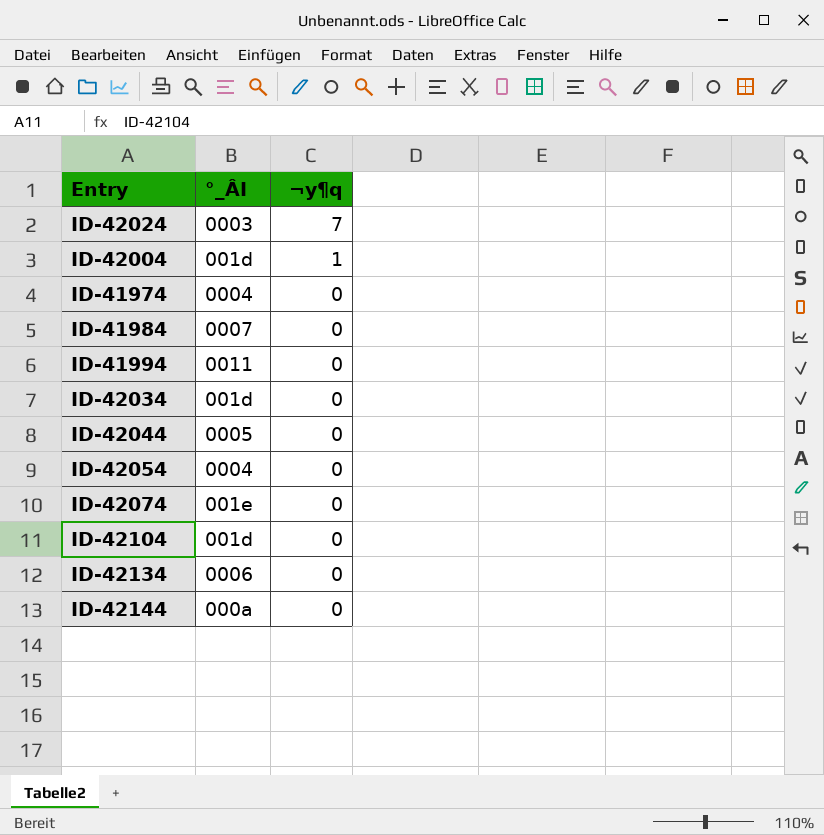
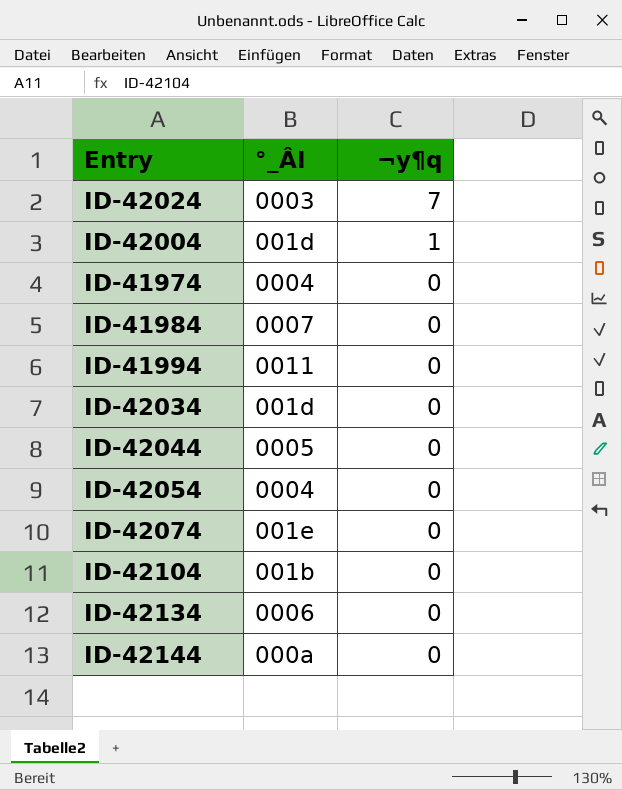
ID-42104 | °_ÂI: 001d -> 001b

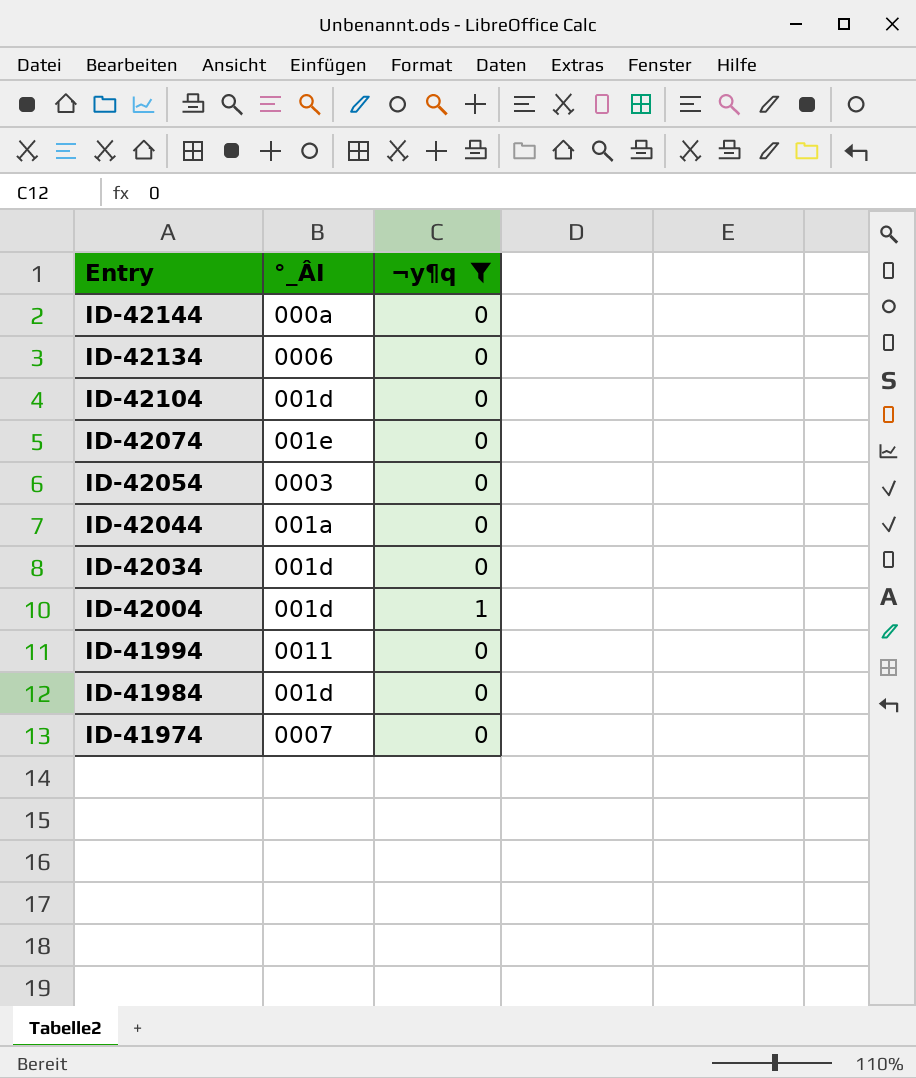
filter: none -> ¬y¶q != 7
row order: ¬y¶q descending -> Entry descending
ID-42104 | °_ÂI: 001b -> 001d
ID-42054 | °_ÂI: 0004 -> 0003
ID-42044 | °_ÂI: 0005 -> 001a
ID-41984 | °_ÂI: 0007 -> 001d
ID-41974 | °_ÂI: 0004 -> 0007

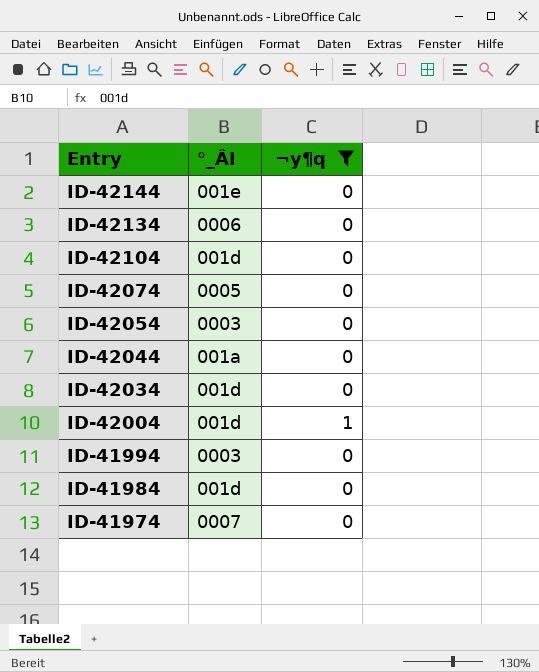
ID-42144 | °_ÂI: 000a -> 001e
ID-42074 | °_ÂI: 001e -> 0005
ID-41994 | °_ÂI: 0011 -> 0003

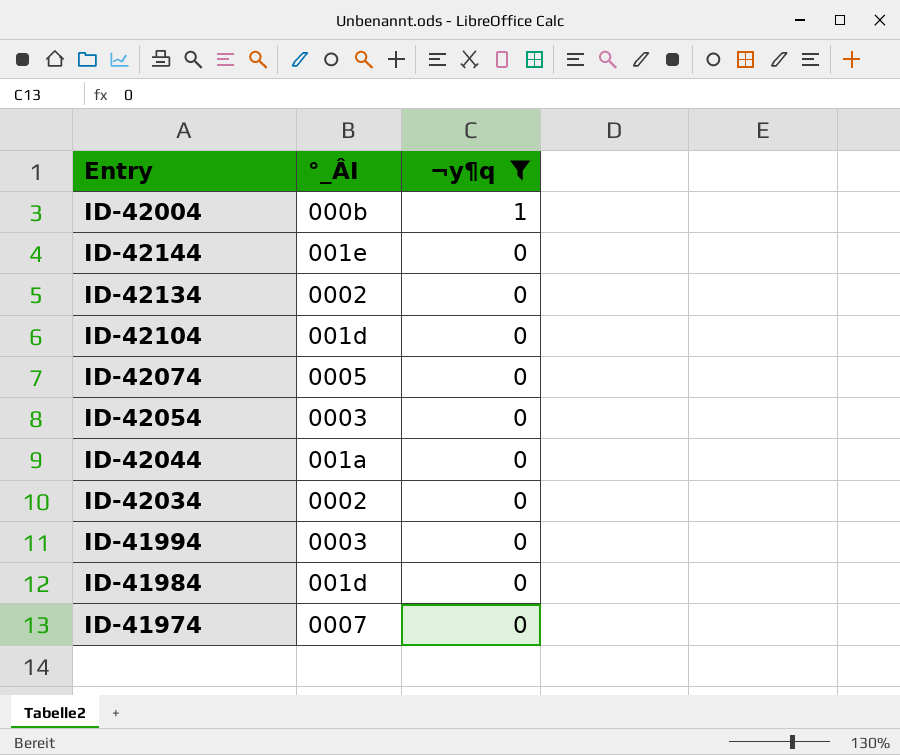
row order: Entry descending -> ¬y¶q descending
ID-42004 | °_ÂI: 001d -> 000b
ID-42134 | °_ÂI: 0006 -> 0002
ID-42034 | °_ÂI: 001d -> 0002

